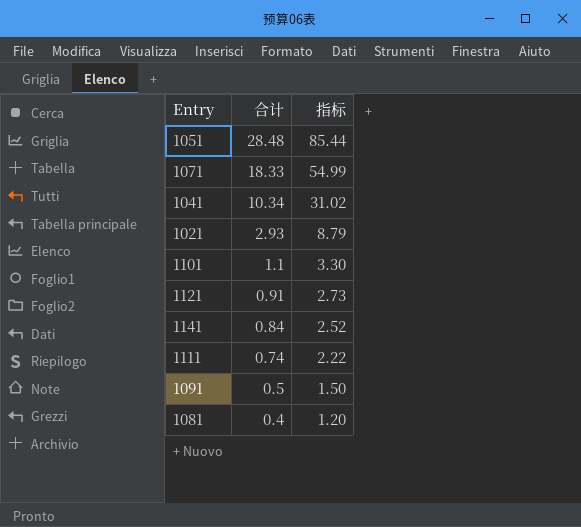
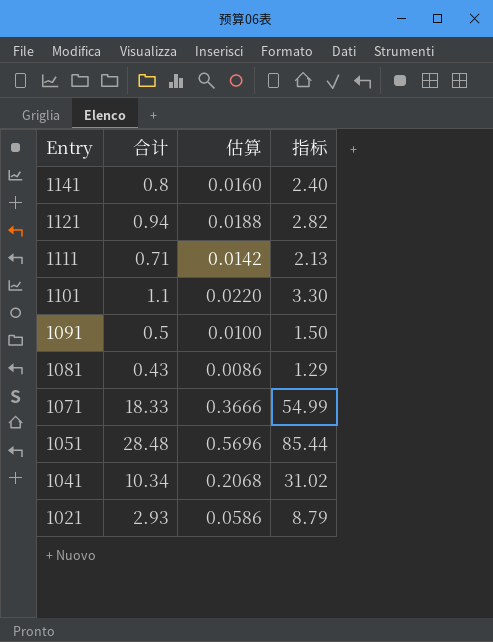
row order: 合计 descending -> Entry descending
column 估算 | formula: none -> [合计] * 0.02
1141 | 合计: 0.84 -> 0.8
1141 | 指标: 2.52 -> 2.40
1121 | 合计: 0.91 -> 0.94
1121 | 指标: 2.73 -> 2.82
1111 | 合计: 0.74 -> 0.71
1111 | 指标: 2.22 -> 2.13
1081 | 合计: 0.4 -> 0.43
1081 | 指标: 1.20 -> 1.29

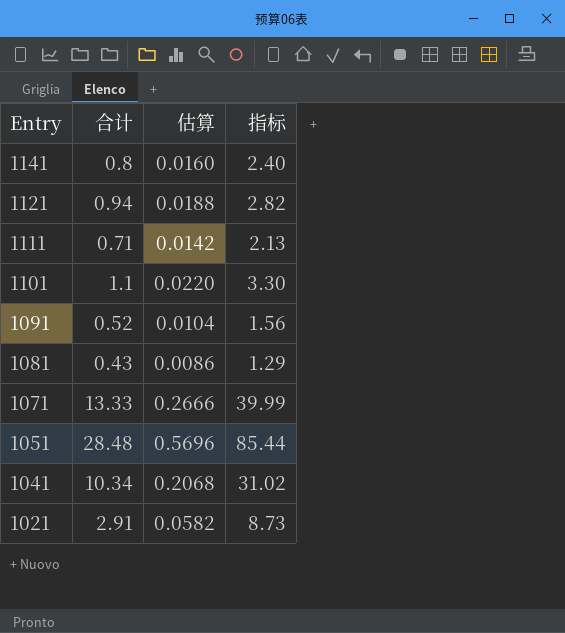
1091 | 合计: 0.5 -> 0.52
1091 | 估算: 0.0100 -> 0.0104
1091 | 指标: 1.50 -> 1.56
1071 | 合计: 18.33 -> 13.33
1071 | 估算: 0.3666 -> 0.2666
1071 | 指标: 54.99 -> 39.99
1021 | 合计: 2.93 -> 2.91
1021 | 估算: 0.0586 -> 0.0582
1021 | 指标: 8.79 -> 8.73

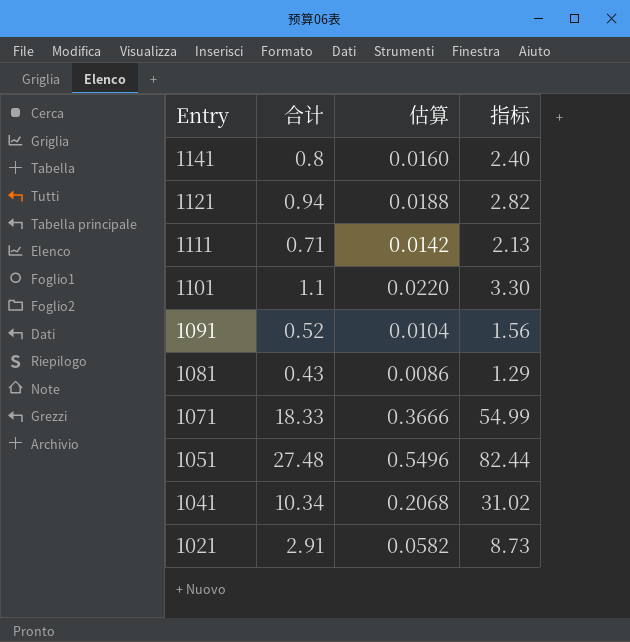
1071 | 合计: 13.33 -> 18.33
1071 | 估算: 0.2666 -> 0.3666
1071 | 指标: 39.99 -> 54.99
1051 | 合计: 28.48 -> 27.48
1051 | 估算: 0.5696 -> 0.5496
1051 | 指标: 85.44 -> 82.44

